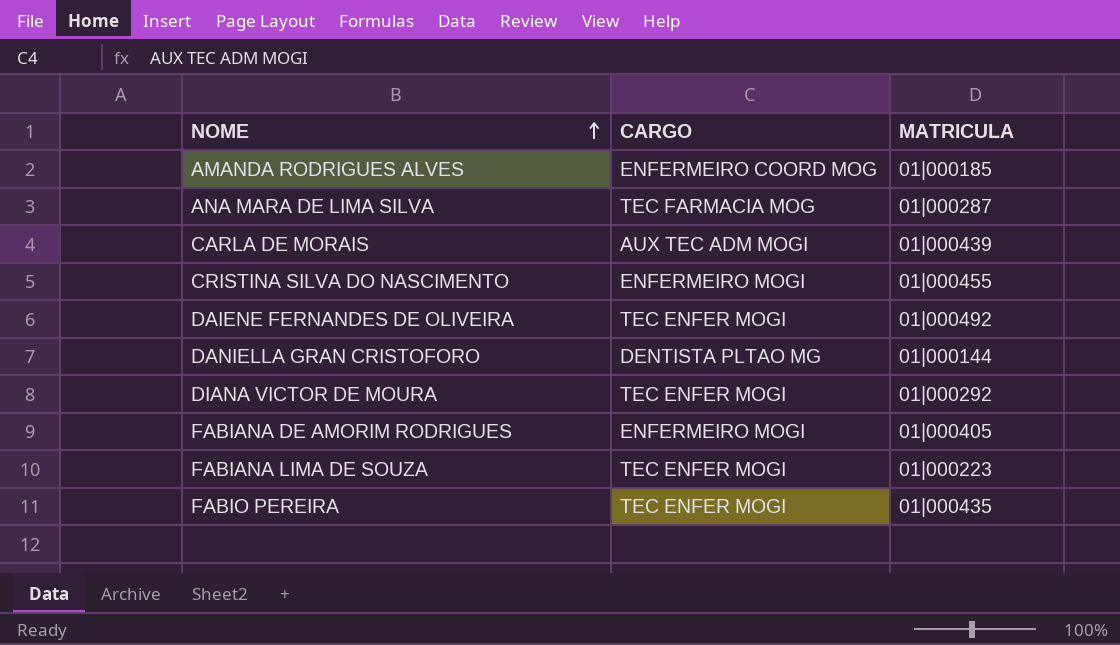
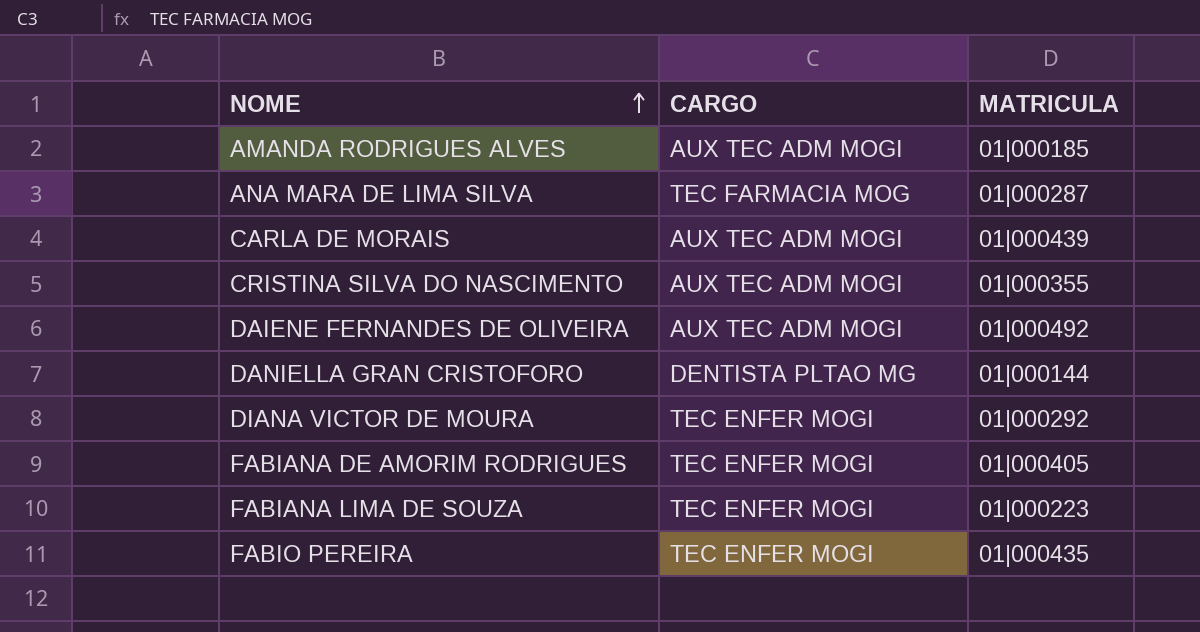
AMANDA RODRIGUES ALVES | CARGO: ENFERMEIRO COORD MOG -> AUX TEC ADM MOGI
CRISTINA SILVA DO NASCIMENTO | CARGO: ENFERMEIRO MOGI -> AUX TEC ADM MOGI
CRISTINA SILVA DO NASCIMENTO | MATRICULA: 01|000455 -> 01|000355
DAIENE FERNANDES DE OLIVEIRA | CARGO: TEC ENFER MOGI -> AUX TEC ADM MOGI
FABIANA DE AMORIM RODRIGUES | CARGO: ENFERMEIRO MOGI -> TEC ENFER MOGI

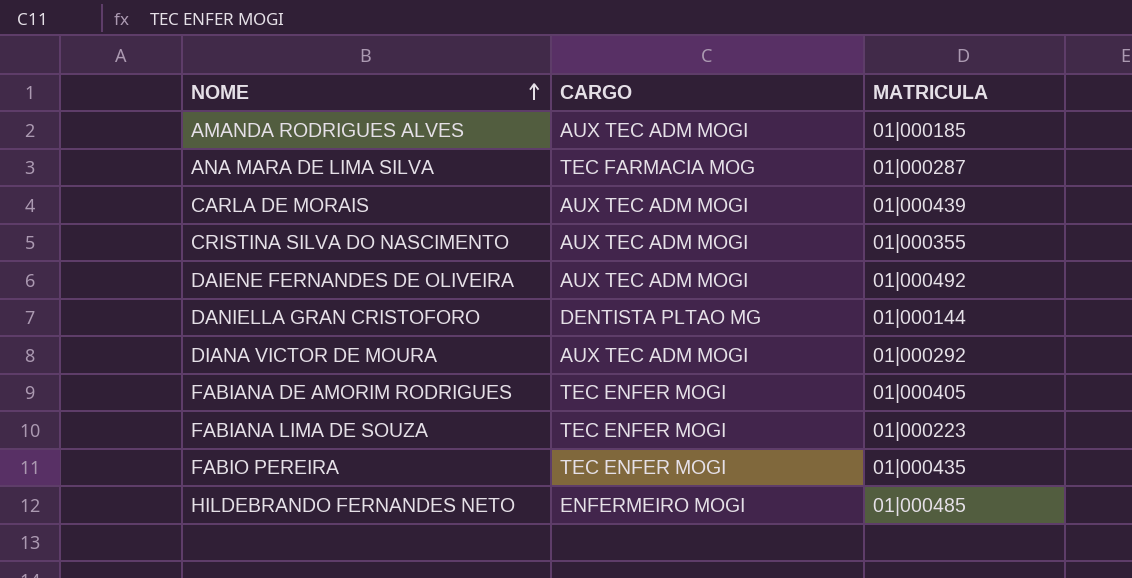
DIANA VICTOR DE MOURA | CARGO: TEC ENFER MOGI -> AUX TEC ADM MOGI
row HILDEBRANDO FERNANDES NETO: none -> ENFERMEIRO MOGI | 01|000485

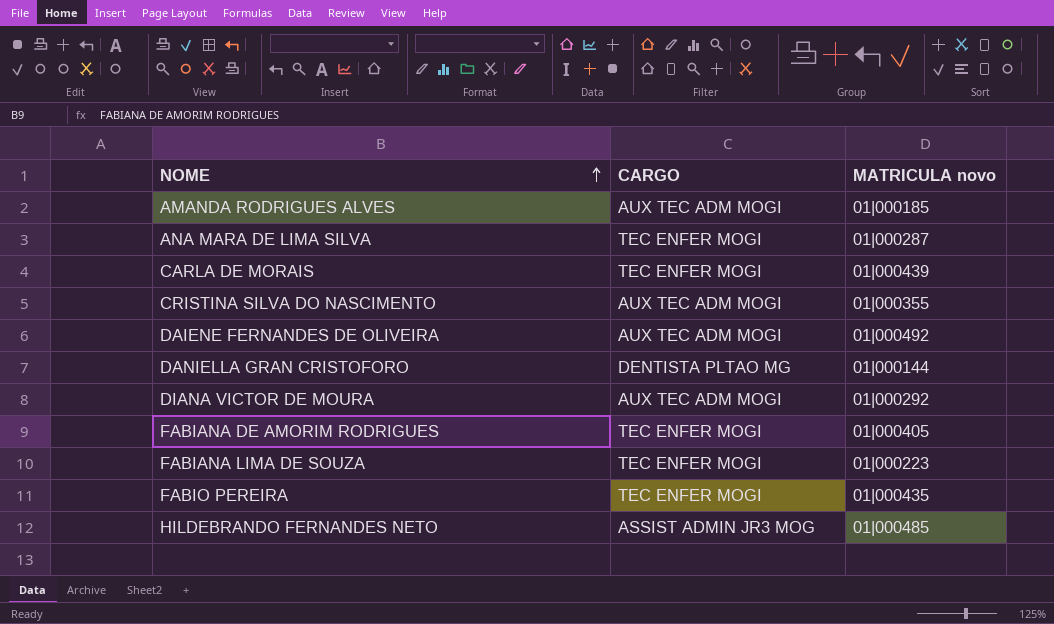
column name: MATRICULA -> MATRICULA novo
ANA MARA DE LIMA SILVA | CARGO: TEC FARMACIA MOG -> TEC ENFER MOGI
CARLA DE MORAIS | CARGO: AUX TEC ADM MOGI -> TEC ENFER MOGI
HILDEBRANDO FERNANDES NETO | CARGO: ENFERMEIRO MOGI -> ASSIST ADMIN JR3 MOG

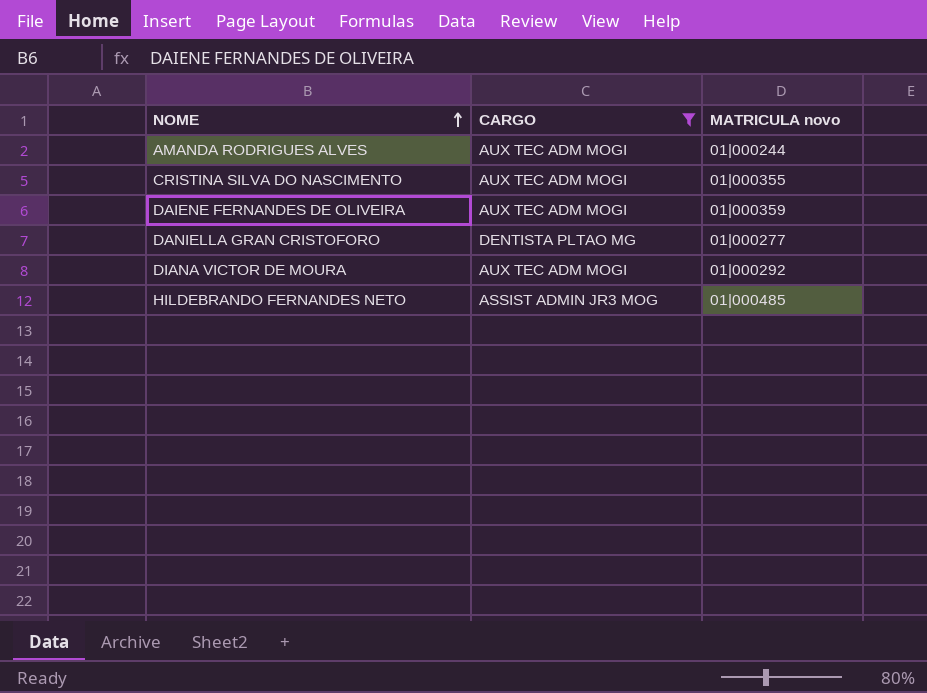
filter: none -> CARGO != TEC ENFER MOGI
AMANDA RODRIGUES ALVES | MATRICULA novo: 01|000185 -> 01|000244
DAIENE FERNANDES DE OLIVEIRA | MATRICULA novo: 01|000492 -> 01|000359
DANIELLA GRAN CRISTOFORO | MATRICULA novo: 01|000144 -> 01|000277

